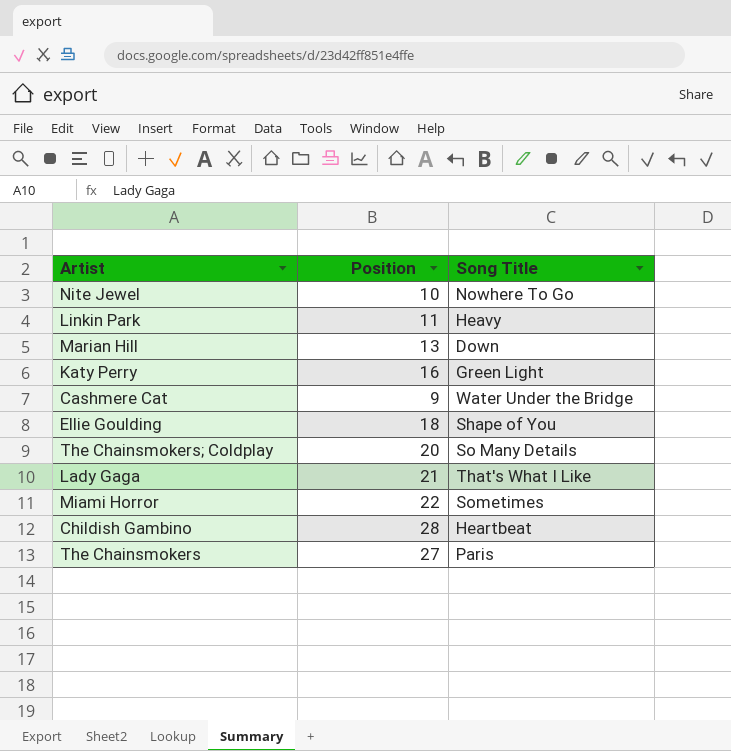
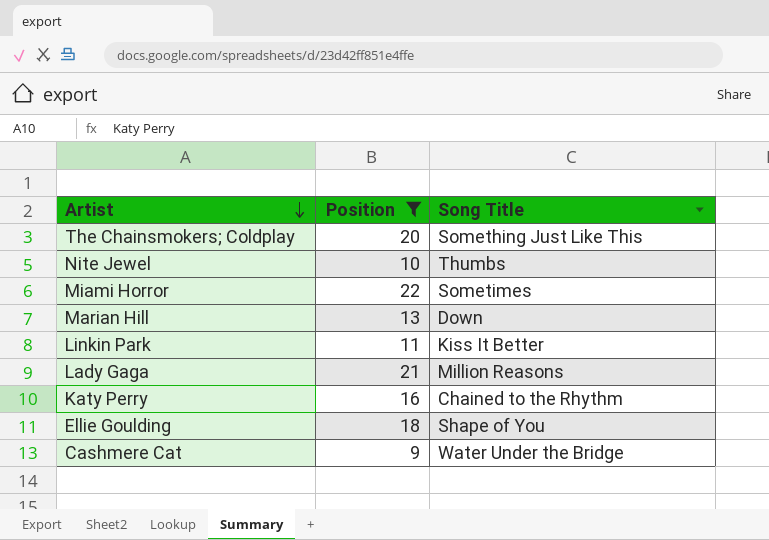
filter: none -> Position <= 22
row order: none -> Artist descending
The Chainsmokers; Coldplay | Song Title: So Many Details -> Something Just Like This
Nite Jewel | Song Title: Nowhere To Go -> Thumbs
Linkin Park | Song Title: Heavy -> Kiss It Better
Lady Gaga | Song Title: That's What I Like -> Million Reasons
Katy Perry | Song Title: Green Light -> Chained to the Rhythm

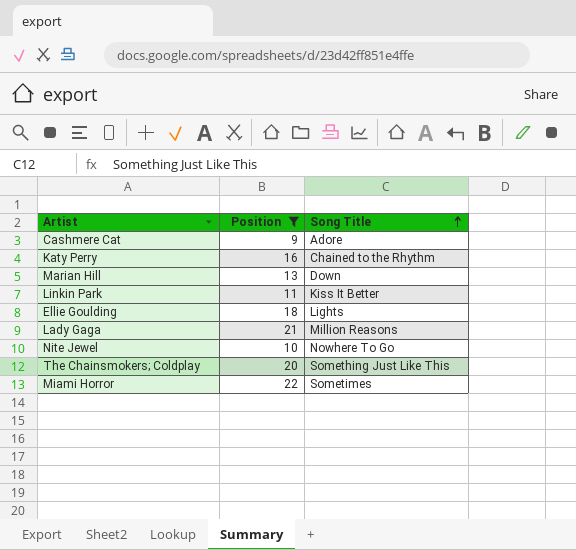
row order: Artist descending -> Song Title ascending
Cashmere Cat | Song Title: Water Under the Bridge -> Adore
Ellie Goulding | Song Title: Shape of You -> Lights
Nite Jewel | Song Title: Thumbs -> Nowhere To Go

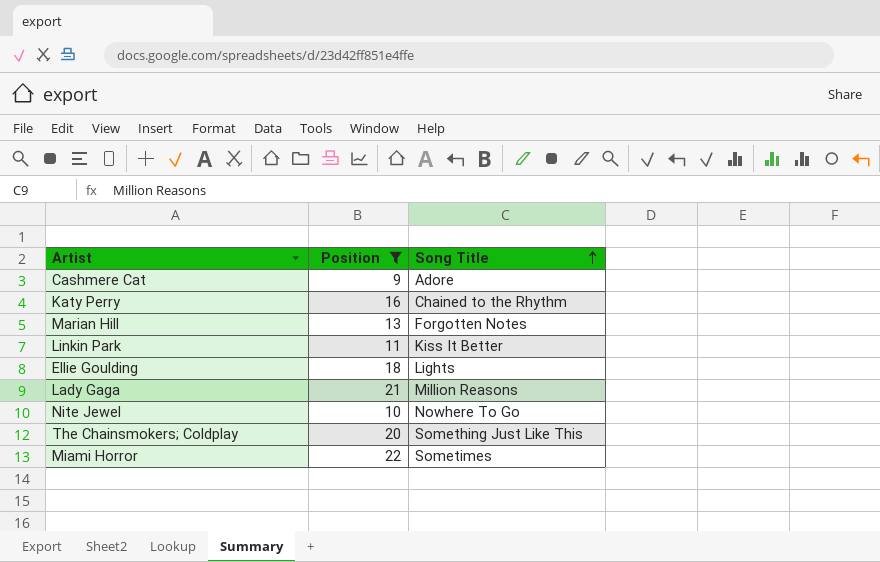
Marian Hill | Song Title: Down -> Forgotten Notes

